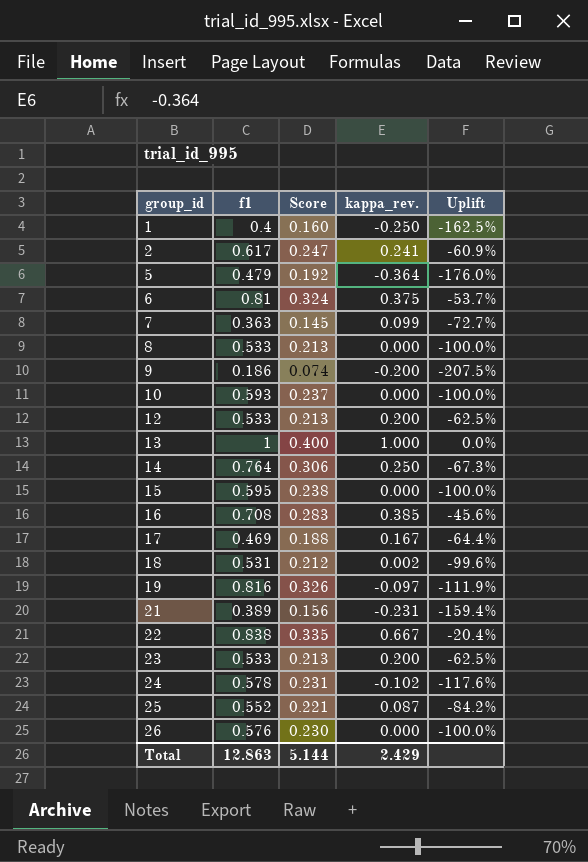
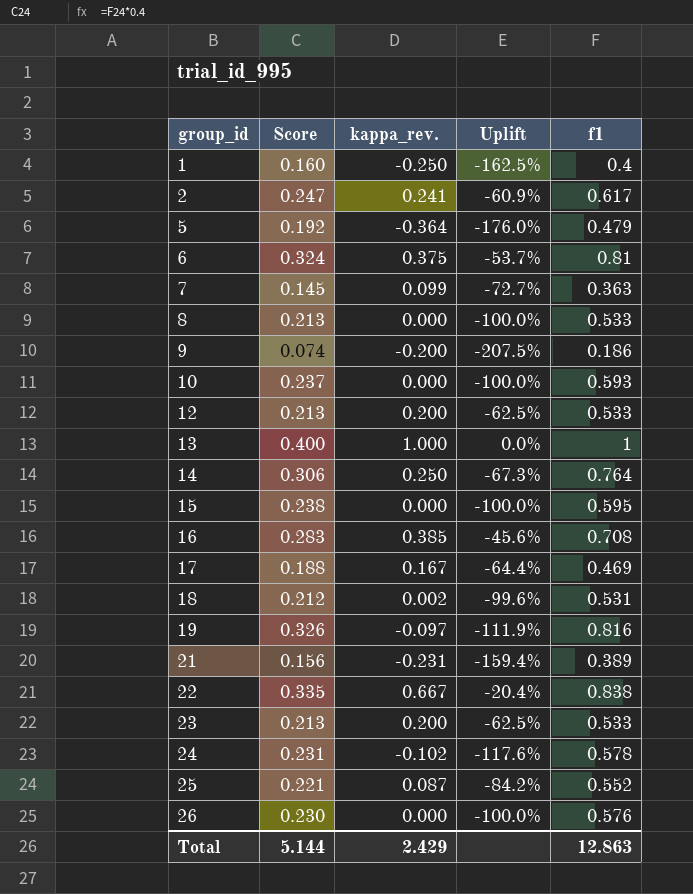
column f1 | position: 2 -> 5

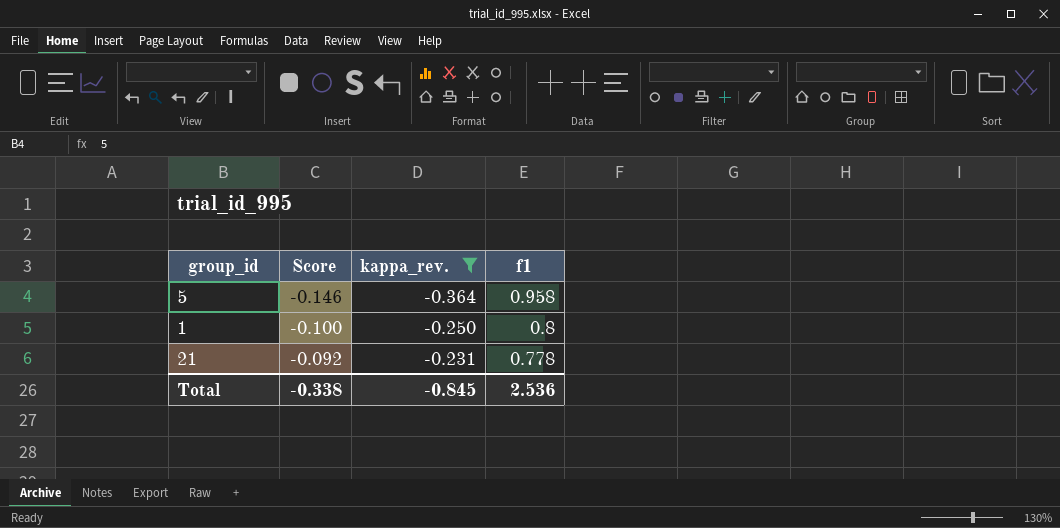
filter: none -> kappa_rev. <= -0.231
row order: group_id ascending -> Score ascending
column Uplift | formula: ([kappa_rev.] - [f1]) / [f1] -> none
column Score | formula: [f1] * 0.4 -> [kappa_rev.] * 0.4
5 | f1: 0.479 -> 0.958
1 | f1: 0.4 -> 0.8
21 | f1: 0.389 -> 0.778
Total | Score: 5.144 -> -0.338
Total | kappa_rev.: 2.429 -> -0.845
Total | f1: 12.863 -> 2.536

